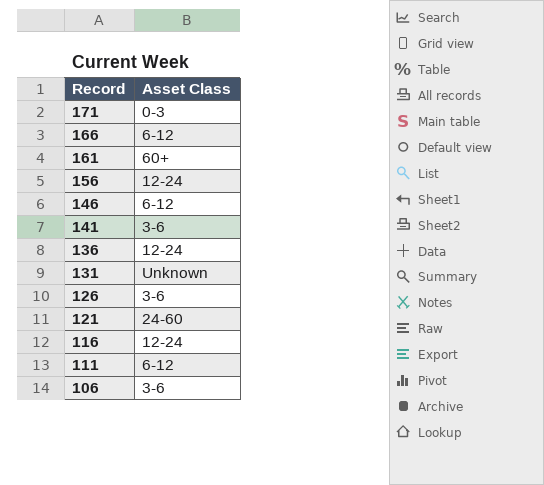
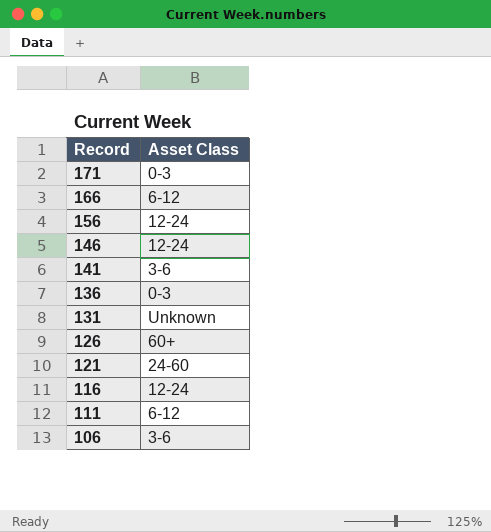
row 161: 60+ -> none
146 | Asset Class: 6-12 -> 12-24
136 | Asset Class: 12-24 -> 0-3
126 | Asset Class: 3-6 -> 60+

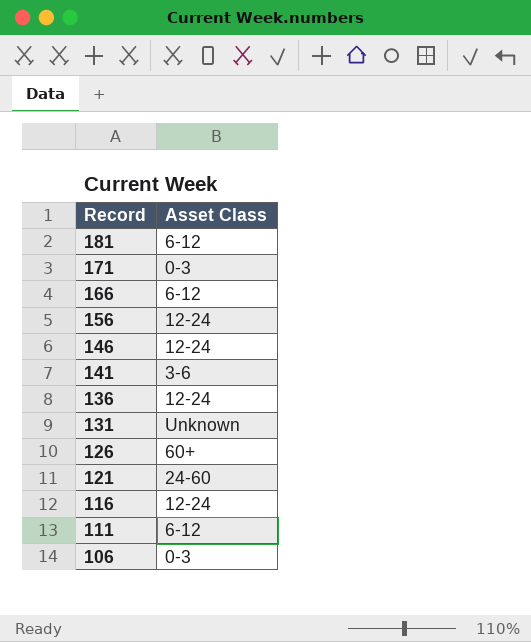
row 181: none -> 6-12
136 | Asset Class: 0-3 -> 12-24
106 | Asset Class: 3-6 -> 0-3

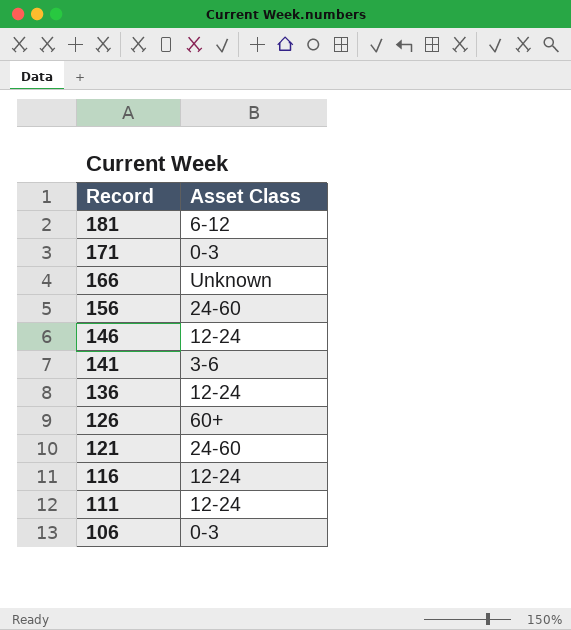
row 131: Unknown -> none
166 | Asset Class: 6-12 -> Unknown
156 | Asset Class: 12-24 -> 24-60
111 | Asset Class: 6-12 -> 12-24

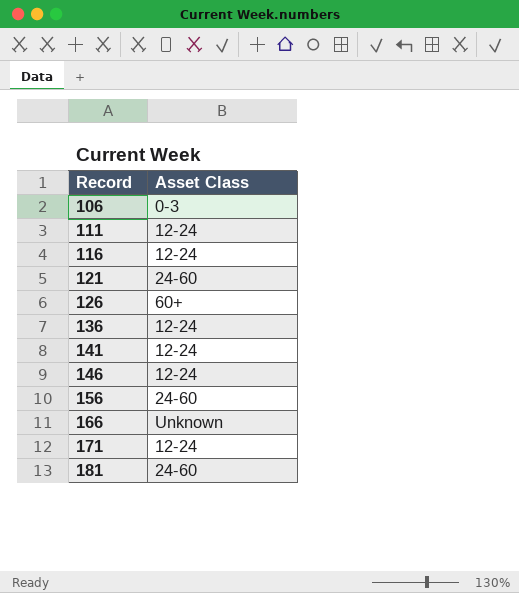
row order: Record descending -> Record ascending
141 | Asset Class: 3-6 -> 12-24
171 | Asset Class: 0-3 -> 12-24
181 | Asset Class: 6-12 -> 24-60

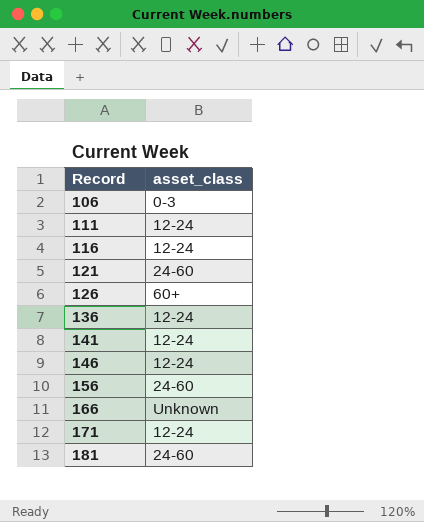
column name: Asset Class -> asset_class

